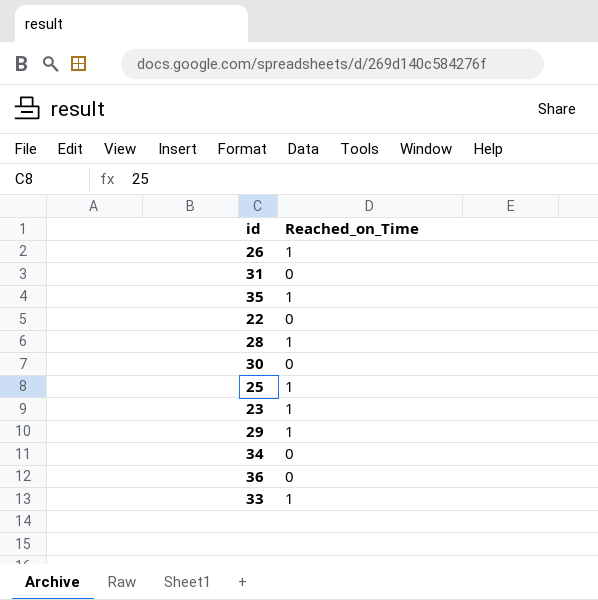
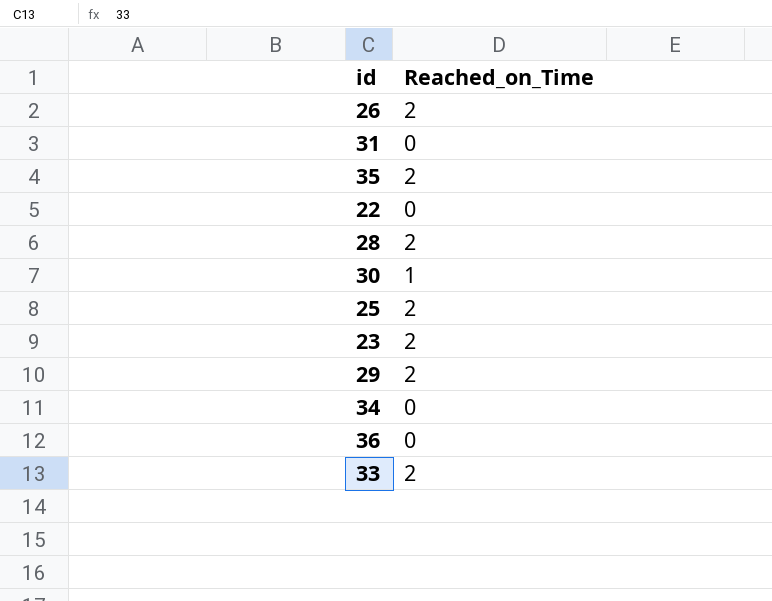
26 | Reached_on_Time: 1 -> 2
35 | Reached_on_Time: 1 -> 2
28 | Reached_on_Time: 1 -> 2
30 | Reached_on_Time: 0 -> 1
25 | Reached_on_Time: 1 -> 2
23 | Reached_on_Time: 1 -> 2
29 | Reached_on_Time: 1 -> 2
33 | Reached_on_Time: 1 -> 2

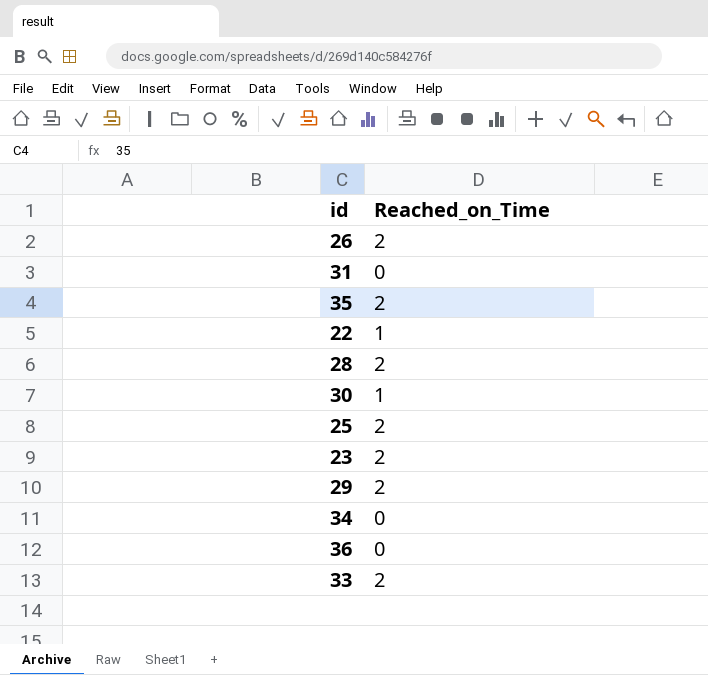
22 | Reached_on_Time: 0 -> 1

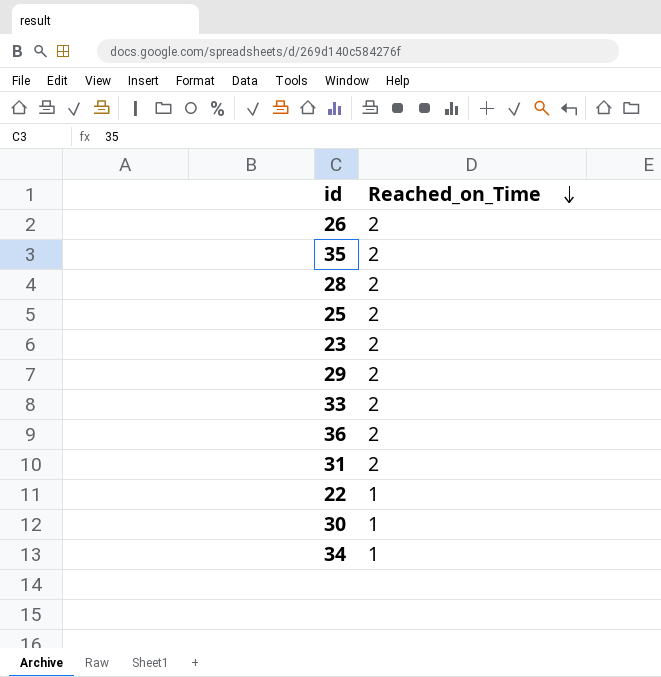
row order: none -> Reached_on_Time descending
36 | Reached_on_Time: 0 -> 2
31 | Reached_on_Time: 0 -> 2
34 | Reached_on_Time: 0 -> 1

